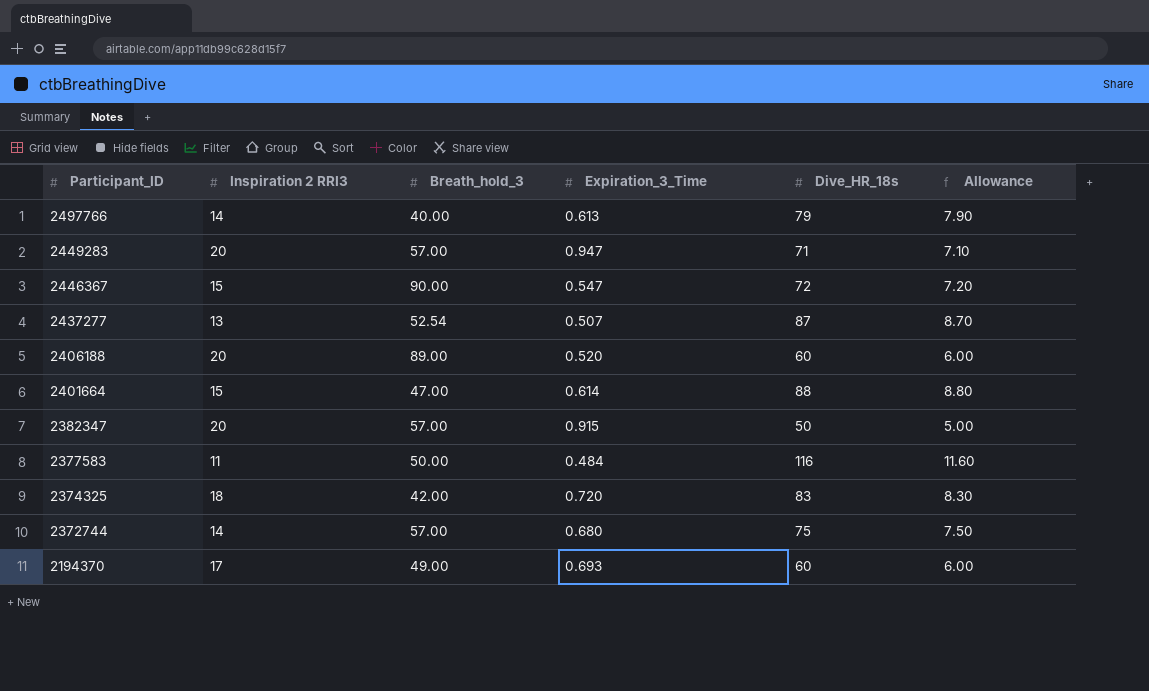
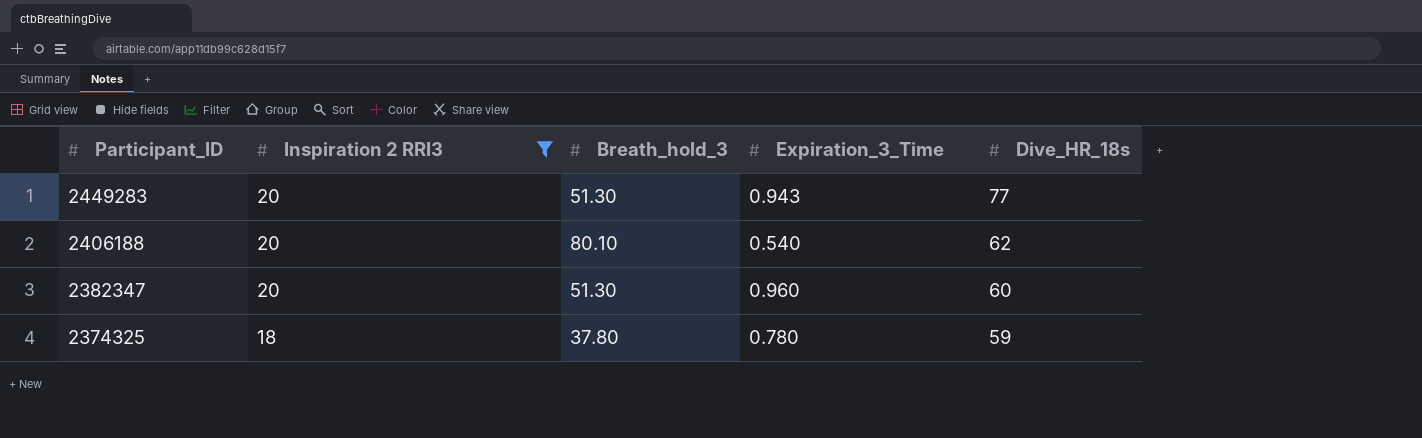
filter: none -> Inspiration 2 RRI3 >= 18
column Allowance | formula: [Dive_HR_18s] * 0.1 -> none
2449283 | Breath_hold_3: 57.00 -> 51.30
2449283 | Expiration_3_Time: 0.947 -> 0.943
2449283 | Dive_HR_18s: 71 -> 77
2406188 | Breath_hold_3: 89.00 -> 80.10
2406188 | Expiration_3_Time: 0.520 -> 0.540
2406188 | Dive_HR_18s: 60 -> 62
2382347 | Breath_hold_3: 57.00 -> 51.30
2382347 | Expiration_3_Time: 0.915 -> 0.960
2382347 | Dive_HR_18s: 50 -> 60
2374325 | Breath_hold_3: 42.00 -> 37.80
2374325 | Expiration_3_Time: 0.720 -> 0.780
2374325 | Dive_HR_18s: 83 -> 59

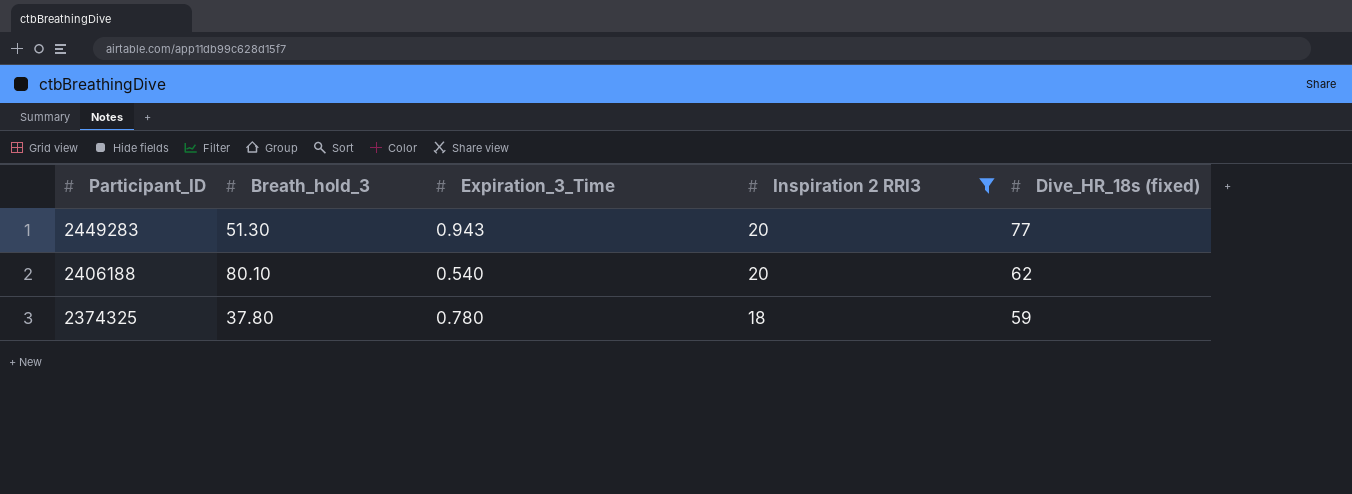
column Inspiration 2 RRI3 | position: 2 -> 4
column name: Dive_HR_18s -> Dive_HR_18s (fixed)
row 2382347: 20 | 51.30 | 0.960 | 60 -> none

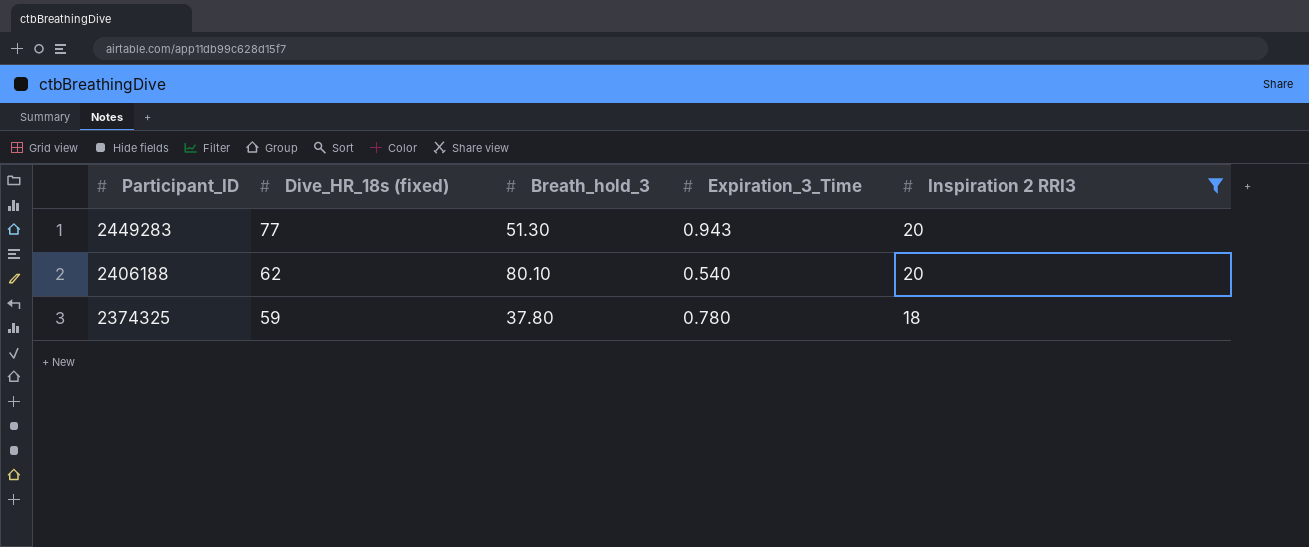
column Dive_HR_18s (fixed) | position: 5 -> 2

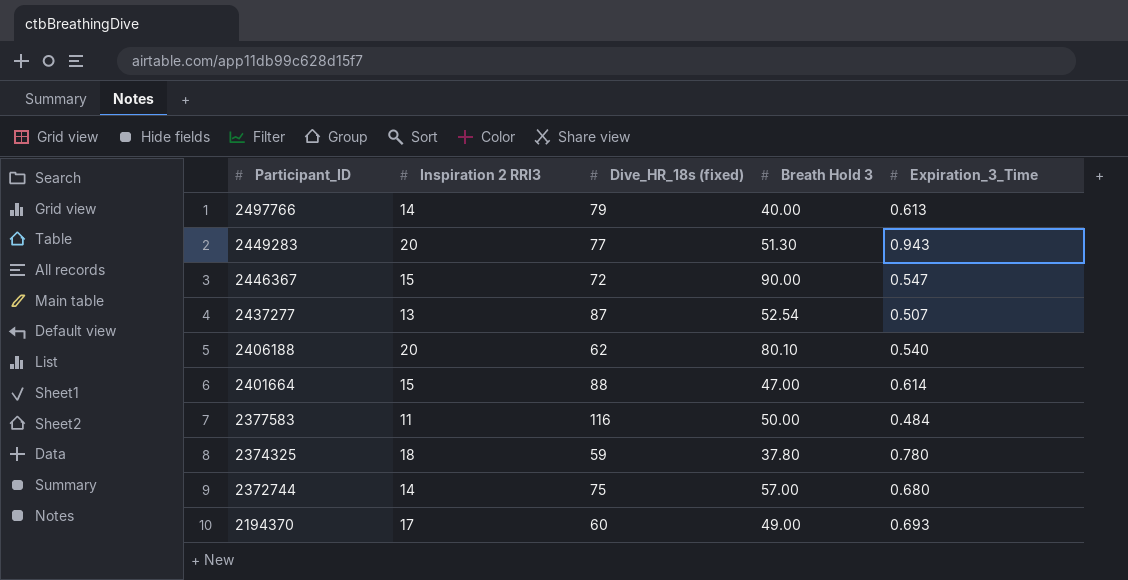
filter: Inspiration 2 RRI3 >= 18 -> none
column Inspiration 2 RRI3 | position: 5 -> 2
column name: Breath_hold_3 -> Breath Hold 3

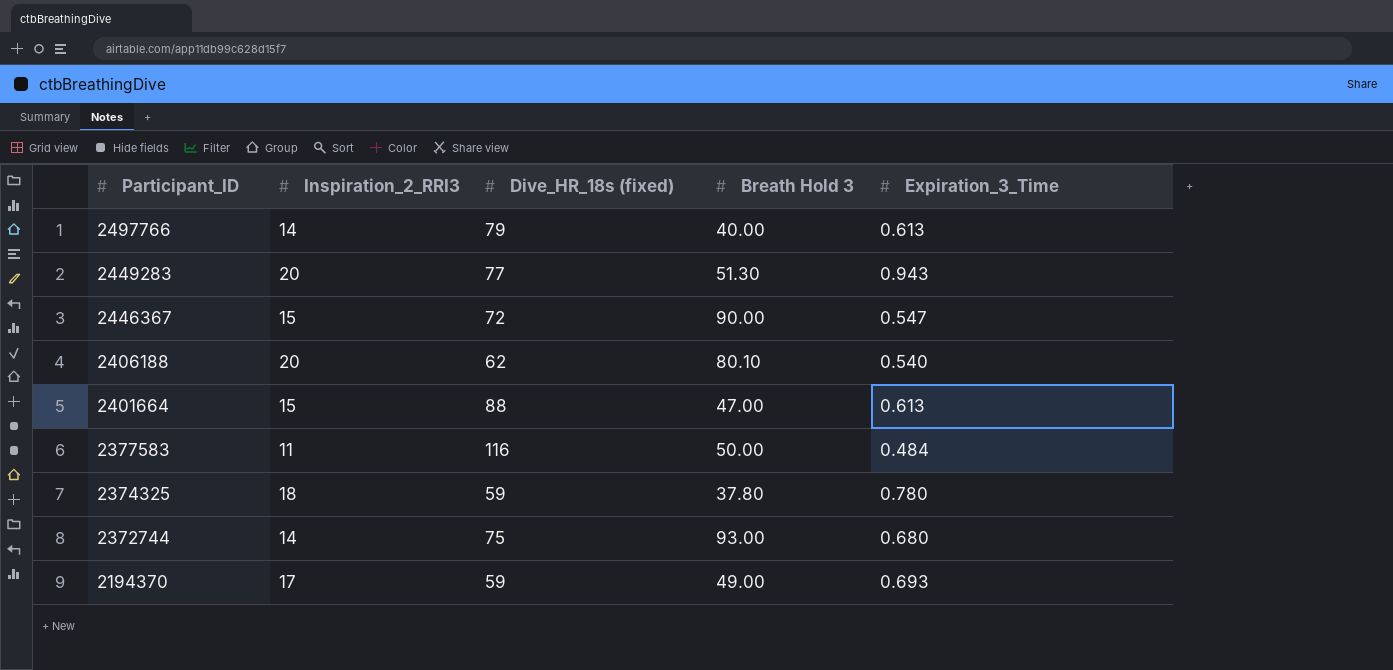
column name: Inspiration 2 RRI3 -> Inspiration_2_RRI3
row 2437277: 13 | 87 | 52.54 | 0.507 -> none
2401664 | Expiration_3_Time: 0.614 -> 0.613
2372744 | Breath Hold 3: 57.00 -> 93.00
2194370 | Dive_HR_18s (fixed): 60 -> 59

